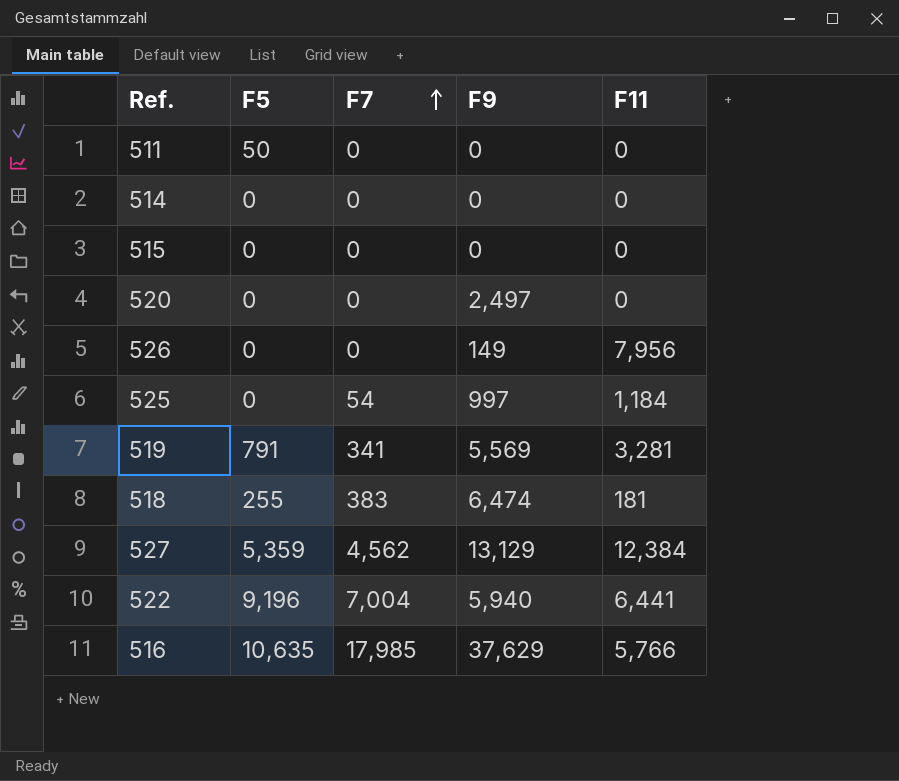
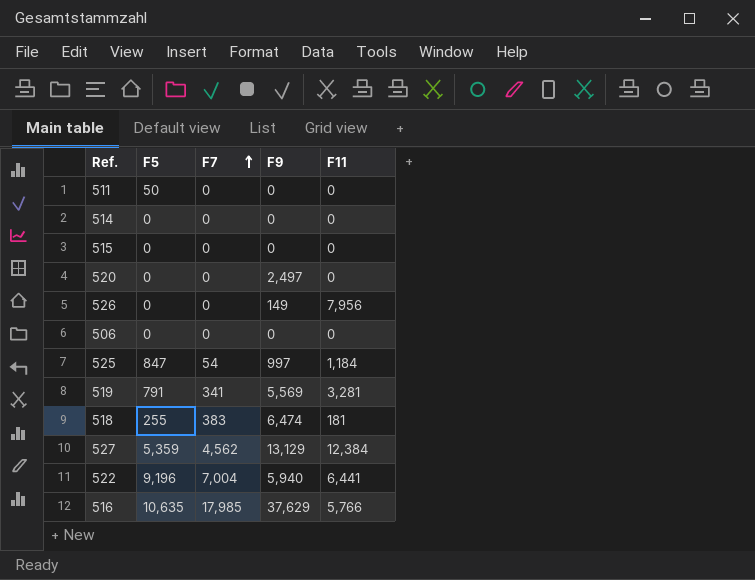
row 506: none -> 0 | 0 | 0 | 0
525 | F5: 0 -> 847

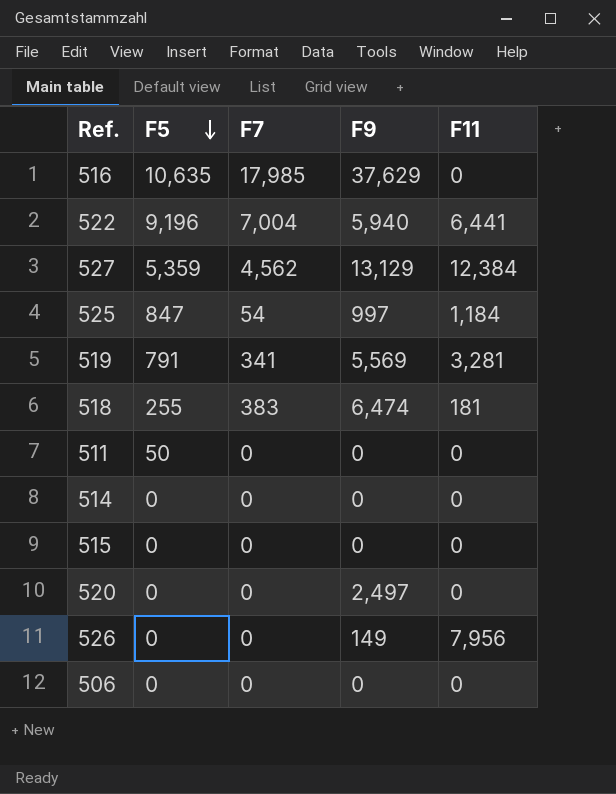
row order: F7 ascending -> F5 descending
516 | F11: 5,766 -> 0

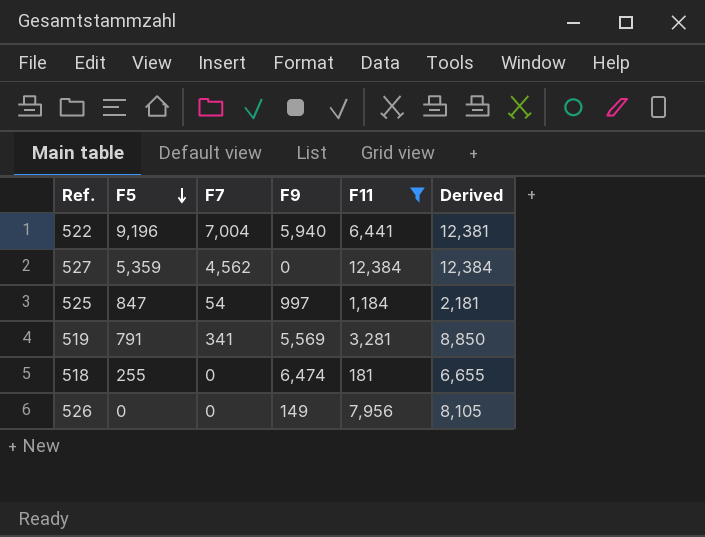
filter: none -> F11 != 0
column Derived | formula: none -> [F9] + [F11]
527 | F9: 13,129 -> 0
518 | F7: 383 -> 0

